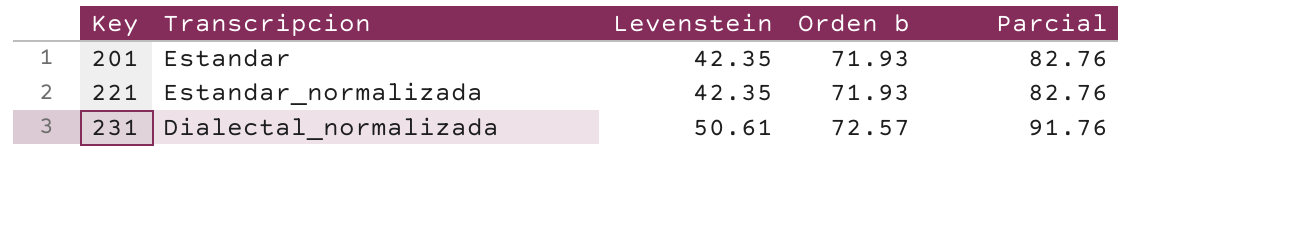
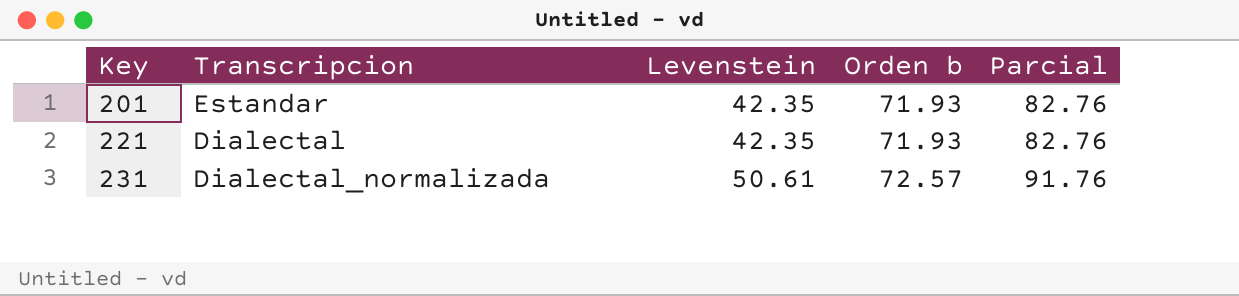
221 | Transcripcion: Estandar_normalizada -> Dialectal

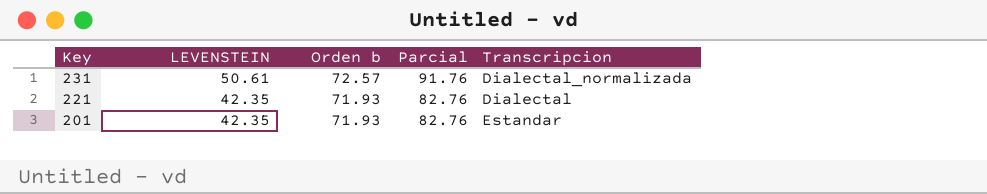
row order: Key ascending -> Key descending
column name: Levenstein -> LEVENSTEIN
column Transcripcion | position: 2 -> 5

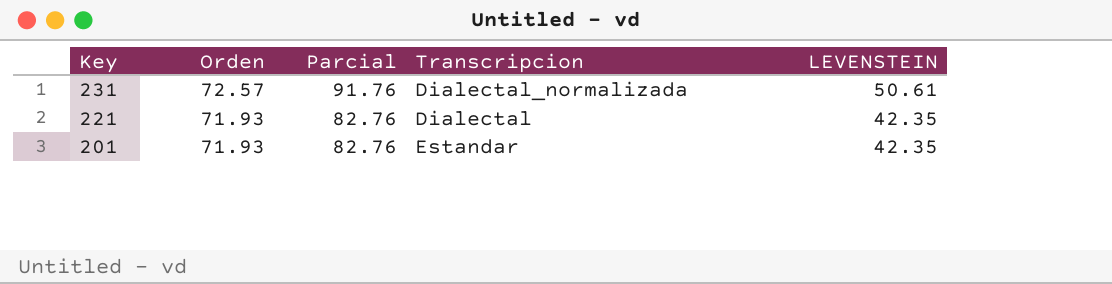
column name: Orden b -> Orden
column LEVENSTEIN | position: 2 -> 5

